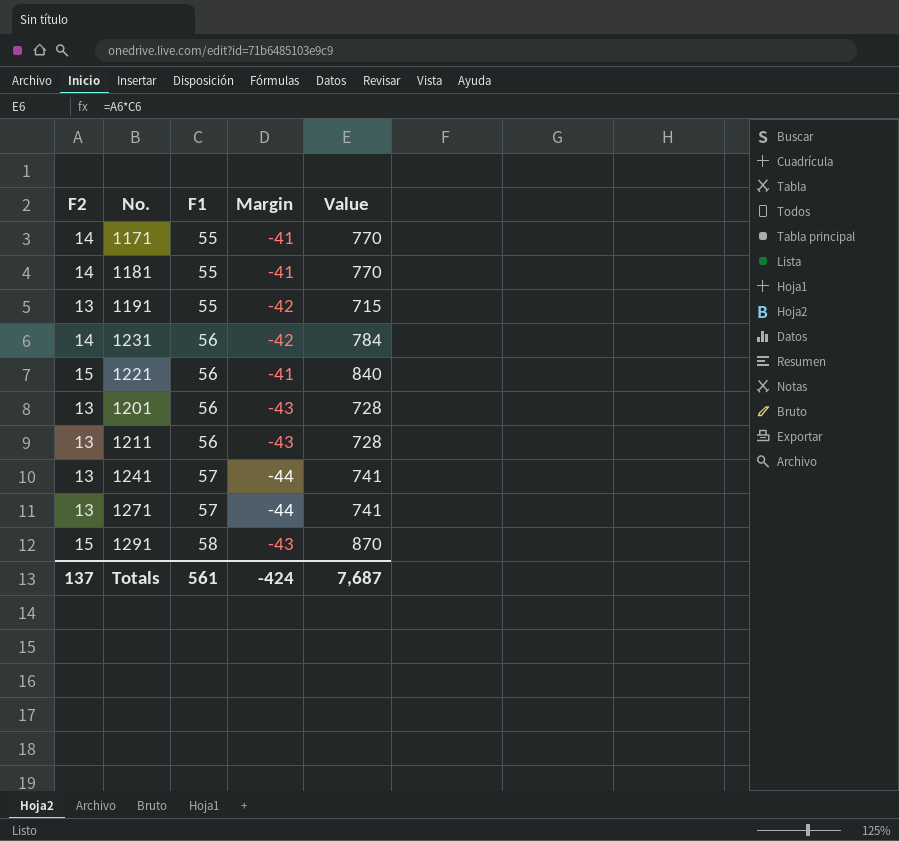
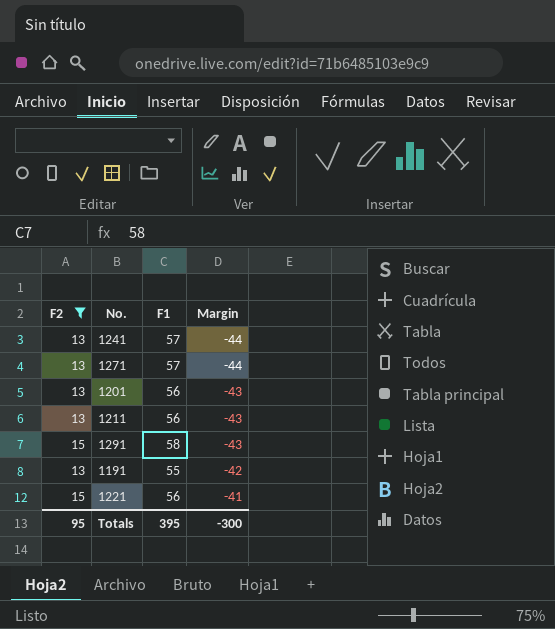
filter: none -> F2 != 14
row order: F1 ascending -> Margin ascending
column Value | formula: [F2] * [F1] -> none
Totals | F2: 137 -> 95
Totals | F1: 561 -> 395
Totals | Margin: -424 -> -300

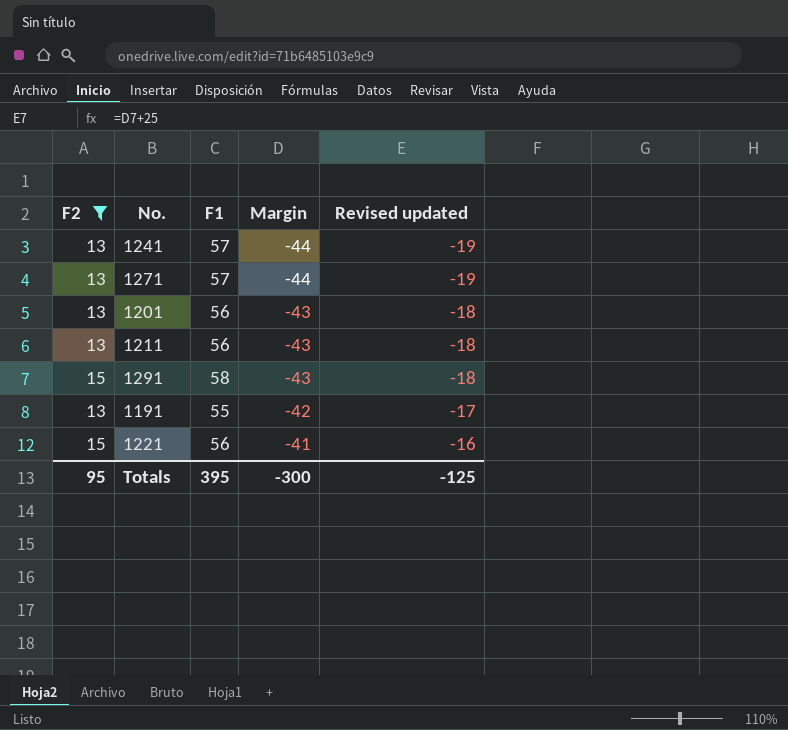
column Revised updated | formula: none -> [Margin] + 25

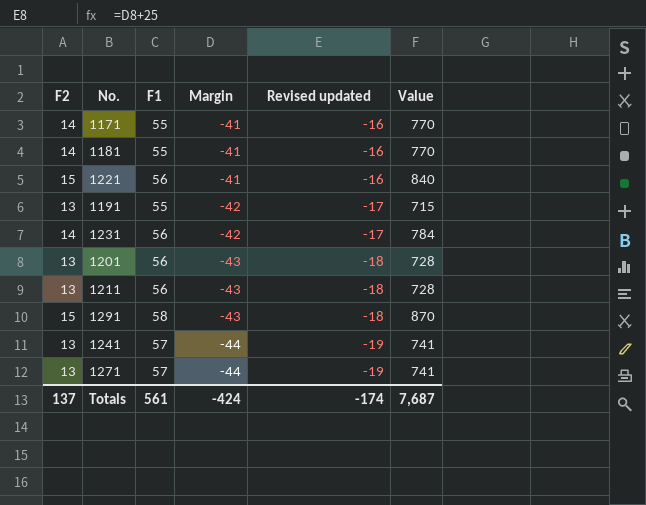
filter: F2 != 14 -> none
row order: Margin ascending -> Margin descending
column Value | formula: none -> [F2] * [F1]
Totals | F2: 95 -> 137
Totals | F1: 395 -> 561
Totals | Margin: -300 -> -424
Totals | Revised updated: -125 -> -174

